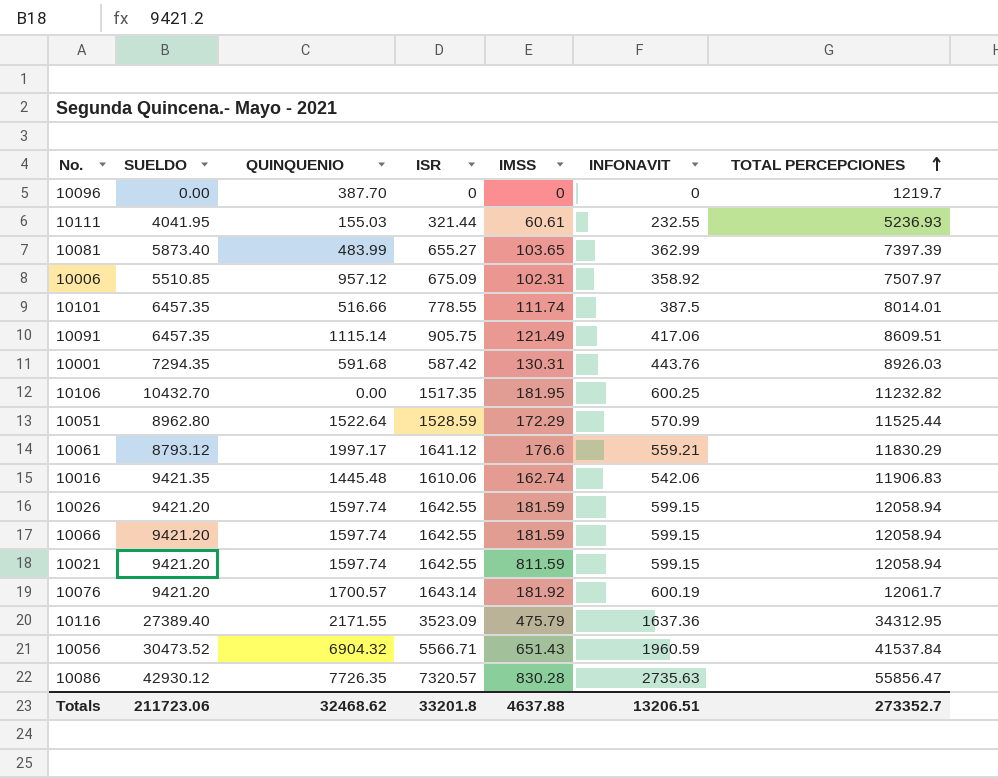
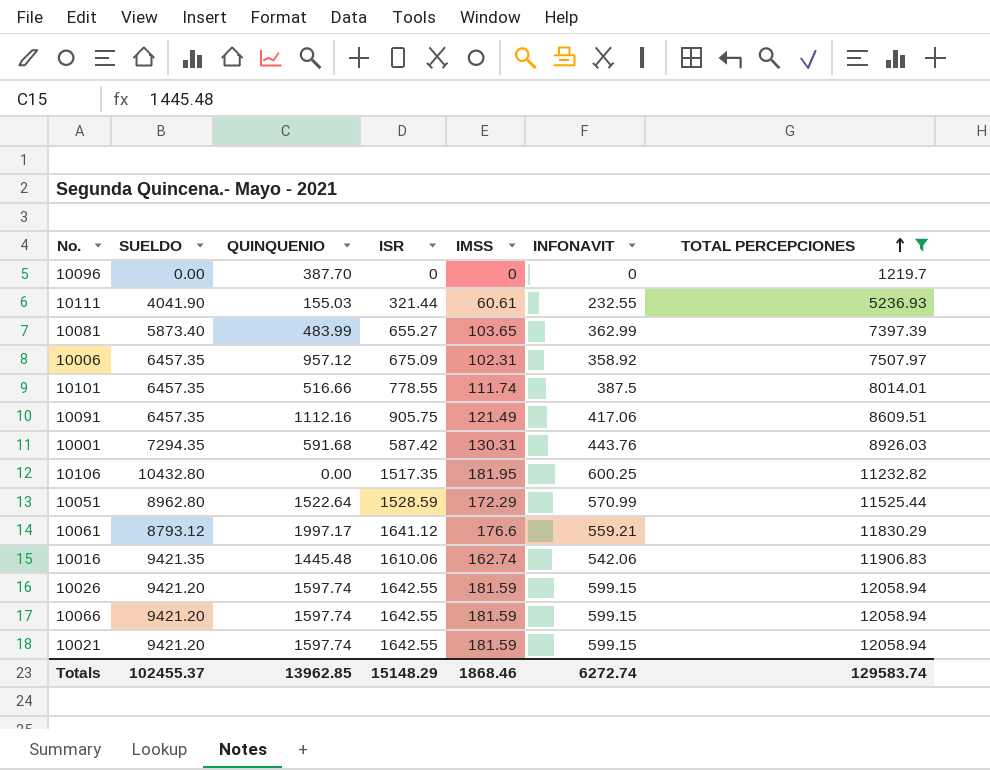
filter: none -> TOTAL PERCEPCIONES <= 12058.94
10111 | SUELDO: 4041.95 -> 4041.90
10006 | SUELDO: 5510.85 -> 6457.35
10091 | QUINQUENIO: 1115.14 -> 1112.16
10106 | SUELDO: 10432.70 -> 10432.80
10021 | IMSS: 811.59 -> 181.59
Totals | SUELDO: 211723.06 -> 102455.37
Totals | QUINQUENIO: 32468.62 -> 13962.85
Totals | ISR: 33201.8 -> 15148.29
Totals | IMSS: 4637.88 -> 1868.46
Totals | INFONAVIT: 13206.51 -> 6272.74
Totals | TOTAL PERCEPCIONES: 273352.7 -> 129583.74

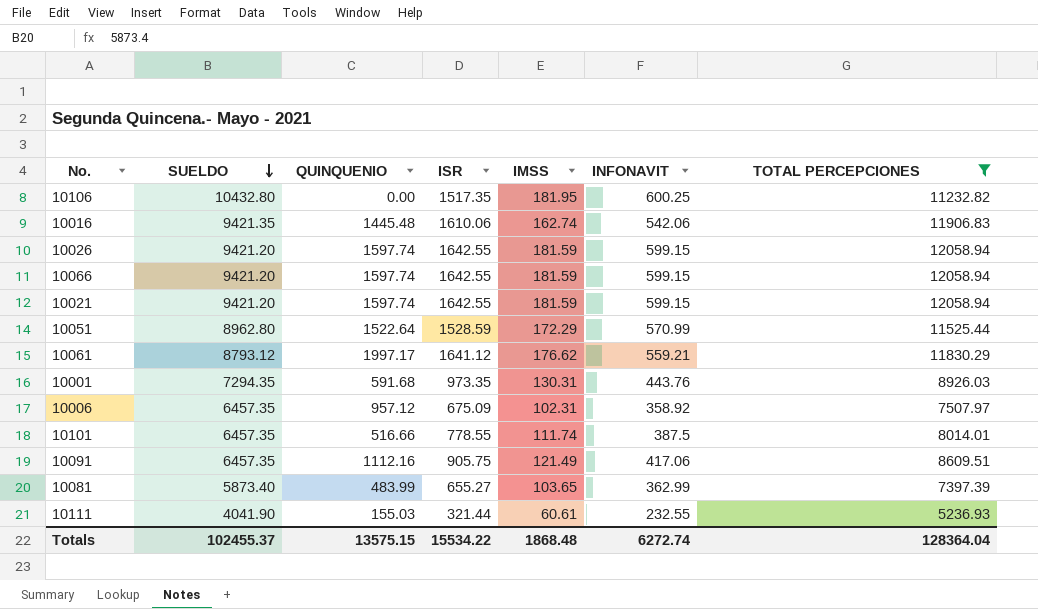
row order: TOTAL PERCEPCIONES ascending -> SUELDO descending
row 10096: 0.00 | 387.70 | 0 | 0 | 0 | 1219.7 -> none
10061 | IMSS: 176.6 -> 176.62
10001 | ISR: 587.42 -> 973.35
Totals | QUINQUENIO: 13962.85 -> 13575.15
Totals | ISR: 15148.29 -> 15534.22
Totals | IMSS: 1868.46 -> 1868.48
Totals | TOTAL PERCEPCIONES: 129583.74 -> 128364.04

